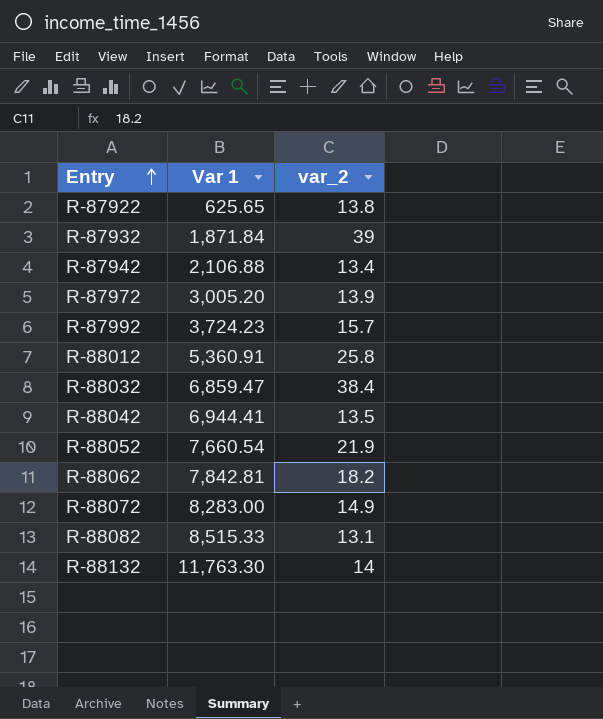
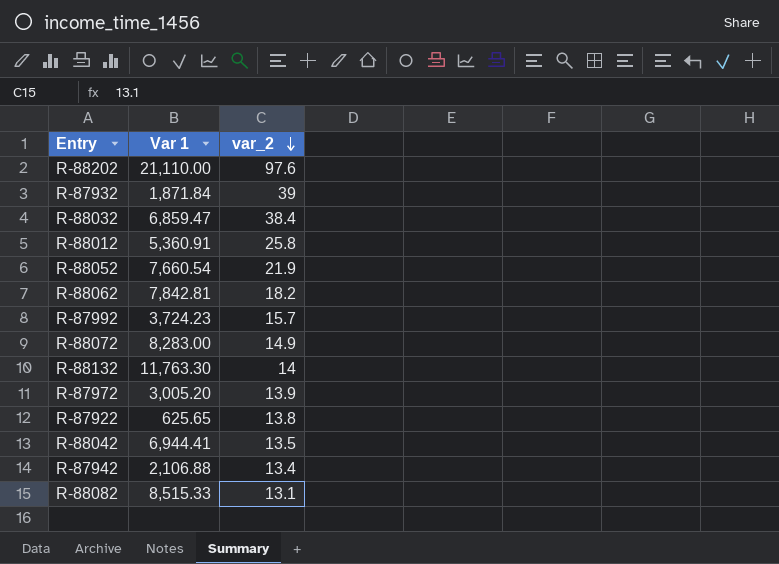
row order: Entry ascending -> var_2 descending
row R-88202: none -> 21,110.00 | 97.6

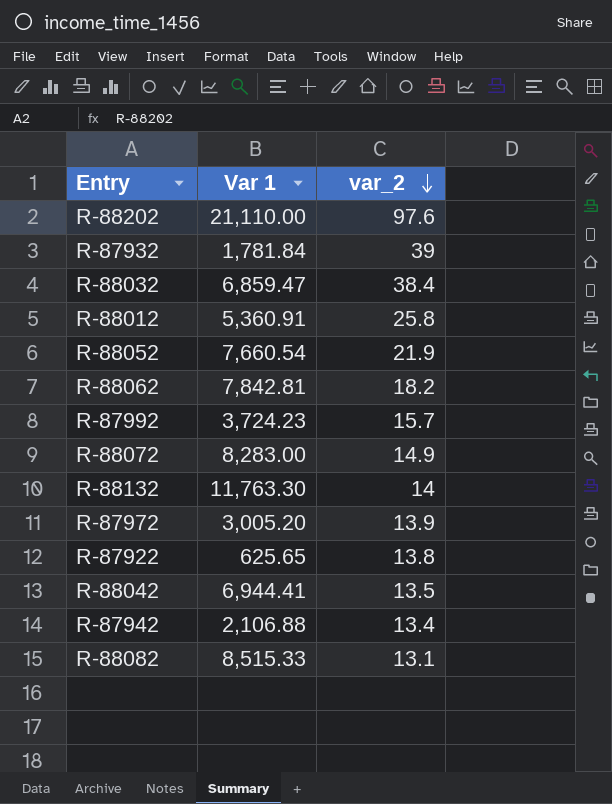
R-87932 | Var 1: 1,871.84 -> 1,781.84

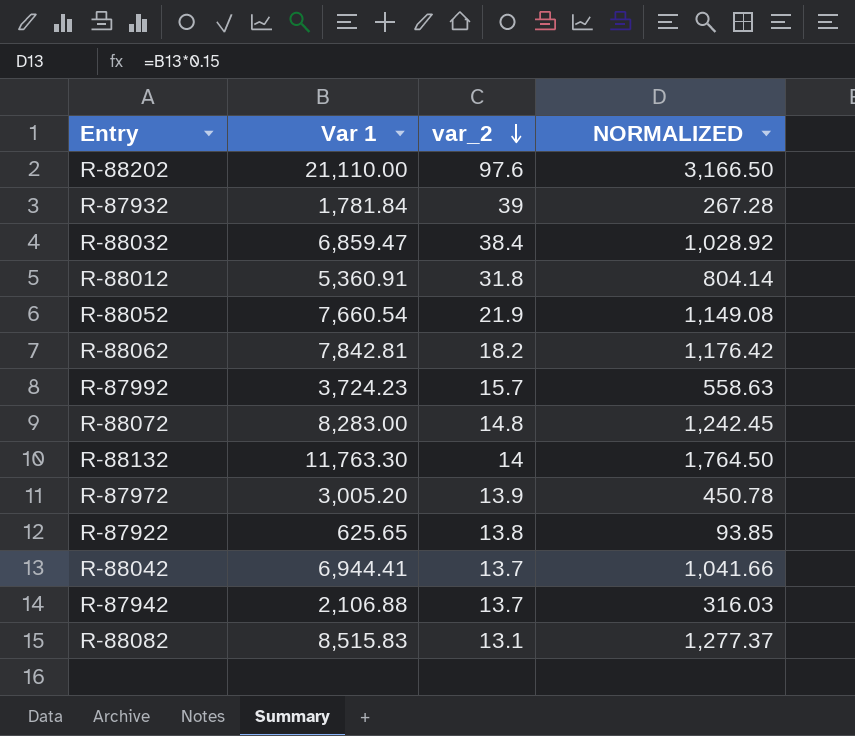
column NORMALIZED | formula: none -> [Var 1] * 0.15
R-88012 | var_2: 25.8 -> 31.8
R-88072 | var_2: 14.9 -> 14.8
R-88042 | var_2: 13.5 -> 13.7
R-87942 | var_2: 13.4 -> 13.7
R-88082 | Var 1: 8,515.33 -> 8,515.83

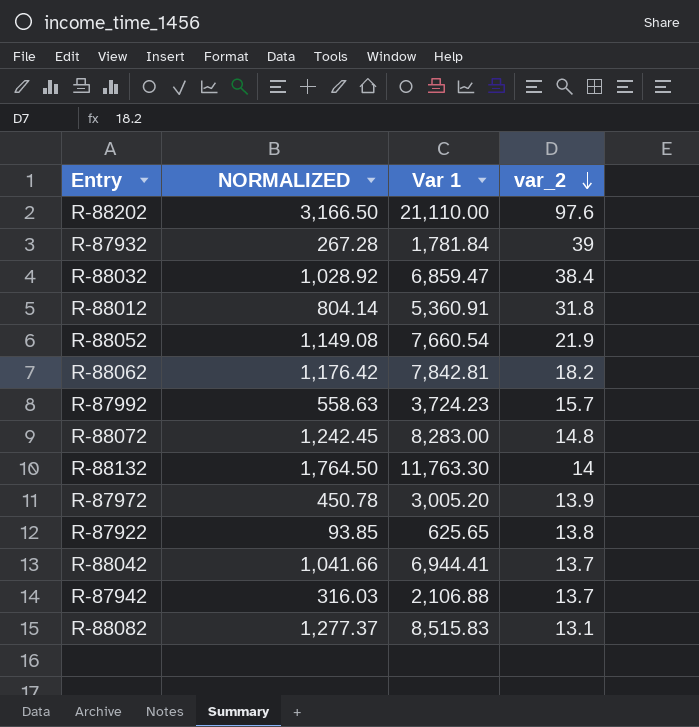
column NORMALIZED | position: 4 -> 2

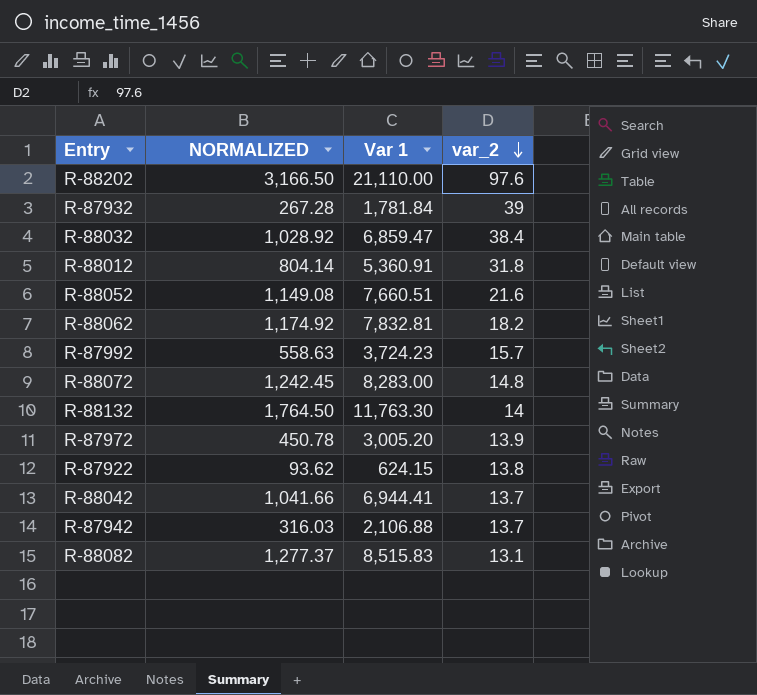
R-88052 | Var 1: 7,660.54 -> 7,660.51
R-88052 | var_2: 21.9 -> 21.6
R-88062 | NORMALIZED: 1,176.42 -> 1,174.92
R-88062 | Var 1: 7,842.81 -> 7,832.81
R-87922 | NORMALIZED: 93.85 -> 93.62
R-87922 | Var 1: 625.65 -> 624.15

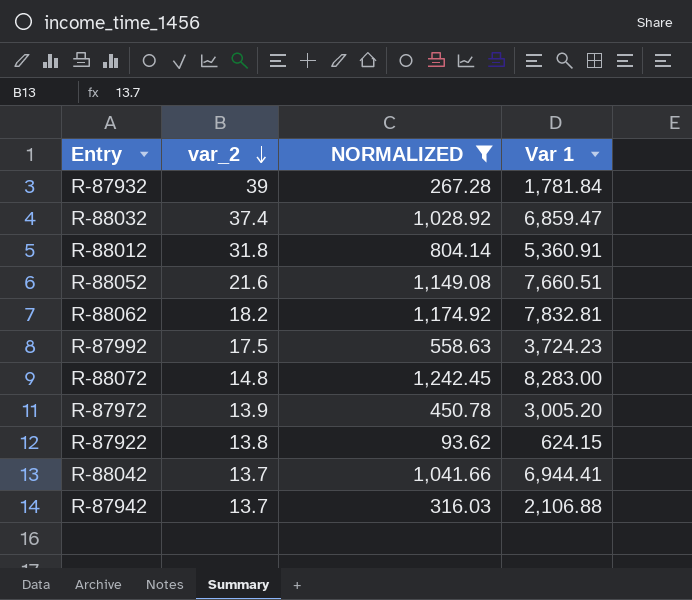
filter: none -> NORMALIZED <= 1,242.45
column var_2 | position: 4 -> 2
R-88032 | var_2: 38.4 -> 37.4
R-87992 | var_2: 15.7 -> 17.5

